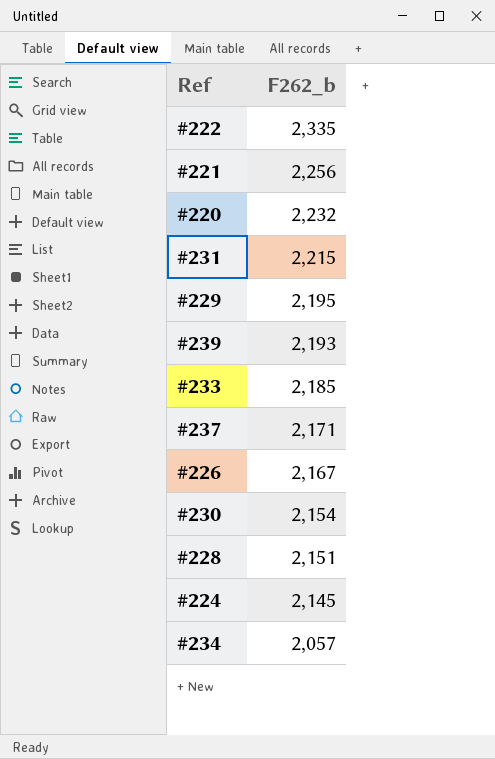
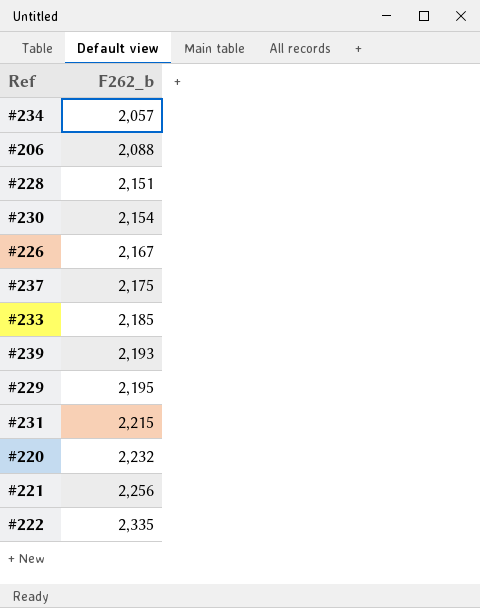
row order: F262_b descending -> F262_b ascending
row #224: 2,145 -> none
row #206: none -> 2,088
#237 | F262_b: 2,171 -> 2,175

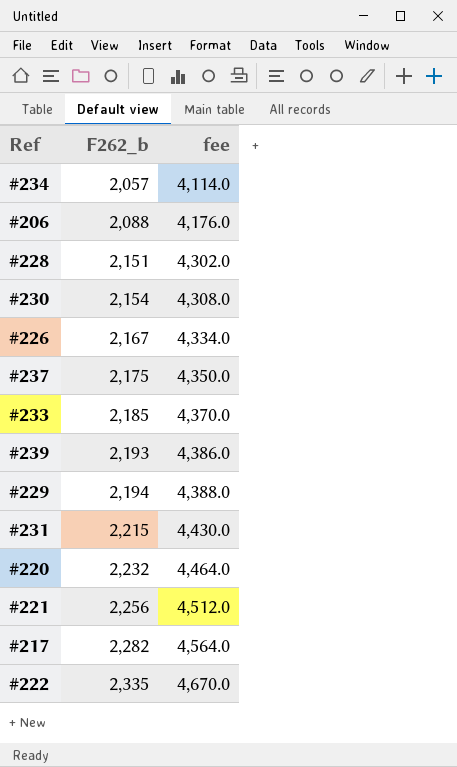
column fee | formula: none -> [F262_b] * 2
#229 | F262_b: 2,195 -> 2,194
row #217: none -> 2,282 | 4,564.0

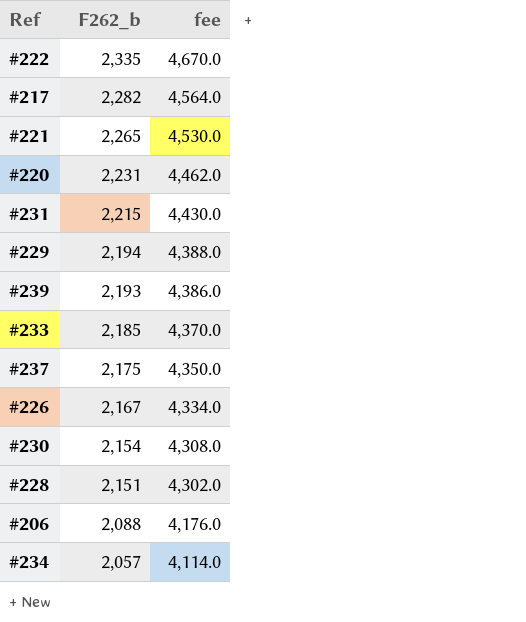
row order: F262_b ascending -> F262_b descending
#221 | F262_b: 2,256 -> 2,265
#221 | fee: 4,512.0 -> 4,530.0
#220 | F262_b: 2,232 -> 2,231
#220 | fee: 4,464.0 -> 4,462.0

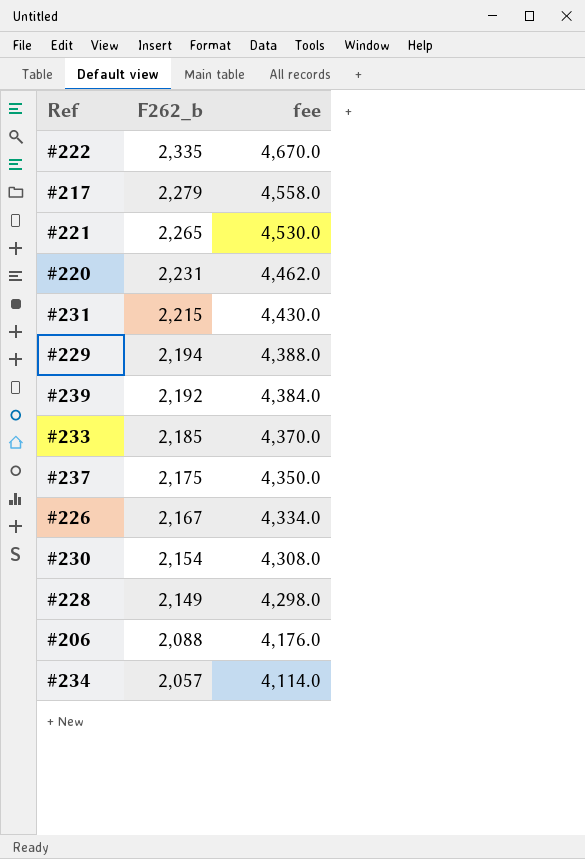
#217 | F262_b: 2,282 -> 2,279
#217 | fee: 4,564.0 -> 4,558.0
#239 | F262_b: 2,193 -> 2,192
#239 | fee: 4,386.0 -> 4,384.0
#228 | F262_b: 2,151 -> 2,149
#228 | fee: 4,302.0 -> 4,298.0

